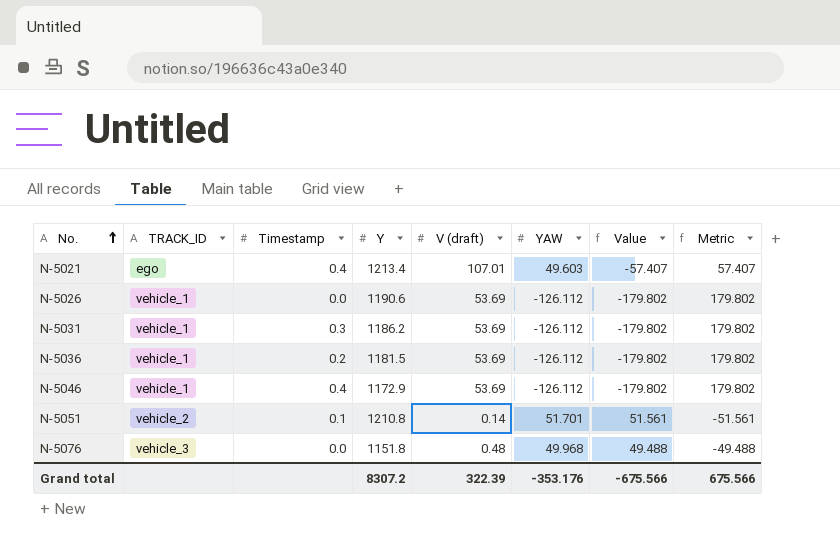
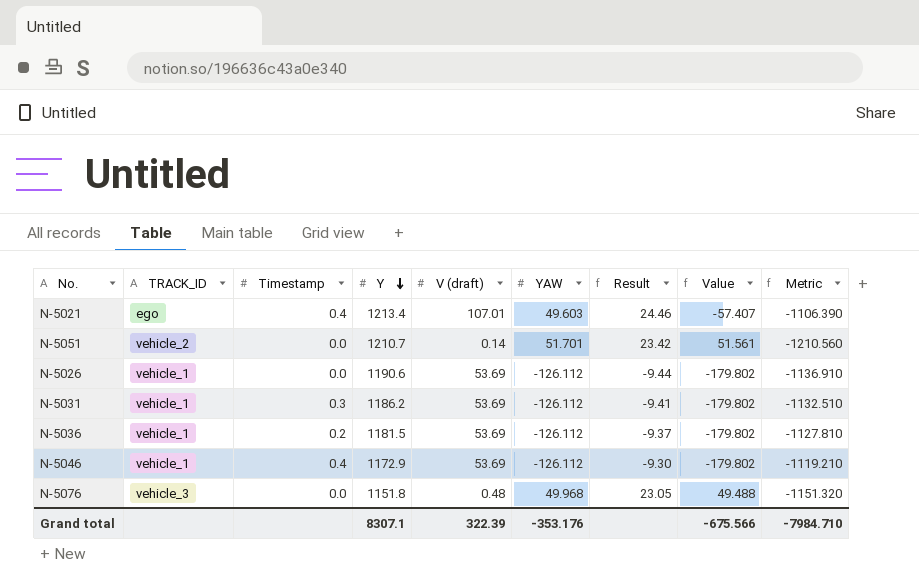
row order: No. ascending -> Y descending
column Result | formula: none -> [Y] / [YAW]
column Metric | formula: [V (draft)] - [YAW] -> [V (draft)] - [Y]
N-5051 | Timestamp: 0.1 -> 0.0
N-5051 | Y: 1210.8 -> 1210.7
Grand total | Y: 8307.2 -> 8307.1
Grand total | Metric: 675.566 -> -7984.710

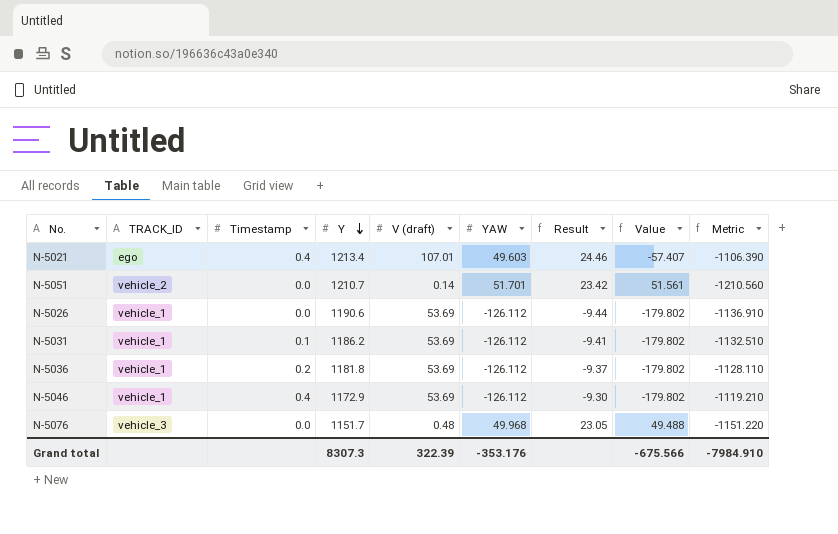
N-5031 | Timestamp: 0.3 -> 0.1
N-5036 | Y: 1181.5 -> 1181.8
N-5036 | Metric: -1127.810 -> -1128.110
N-5076 | Y: 1151.8 -> 1151.7
N-5076 | Metric: -1151.320 -> -1151.220
Grand total | Y: 8307.1 -> 8307.3
Grand total | Metric: -7984.710 -> -7984.910

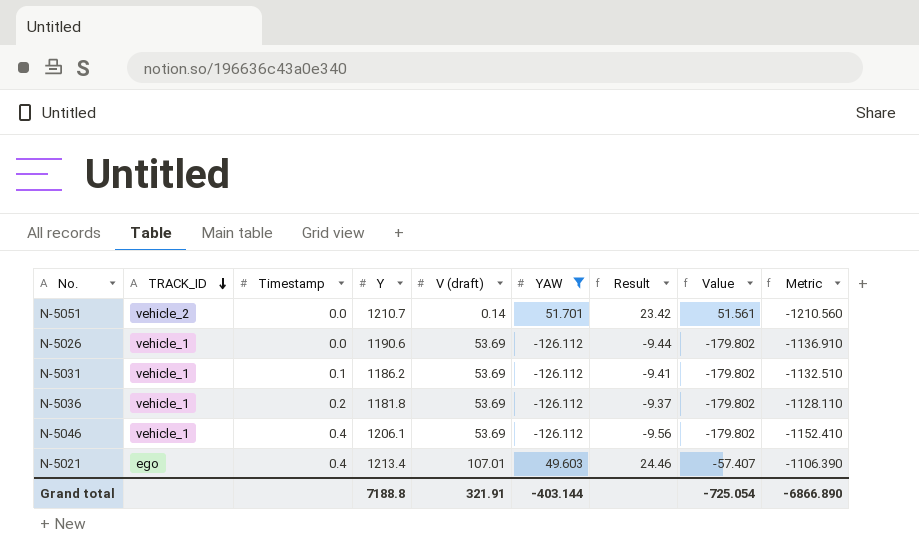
filter: none -> YAW != 49.968
row order: Y descending -> TRACK_ID descending
N-5046 | Y: 1172.9 -> 1206.1
N-5046 | Result: -9.30 -> -9.56
N-5046 | Metric: -1119.210 -> -1152.410
Grand total | Y: 8307.3 -> 7188.8
Grand total | V (draft): 322.39 -> 321.91
Grand total | YAW: -353.176 -> -403.144
Grand total | Value: -675.566 -> -725.054
Grand total | Metric: -7984.910 -> -6866.890

